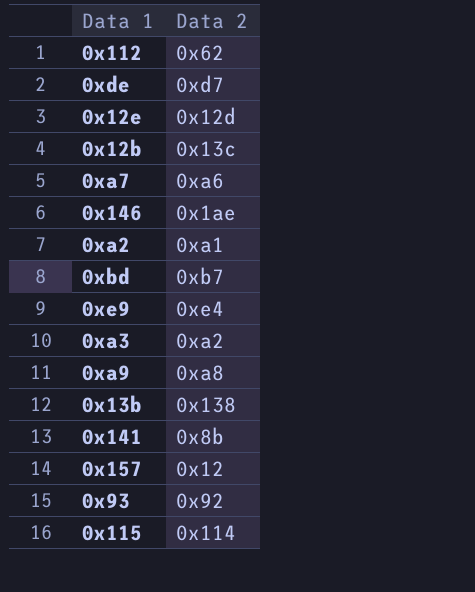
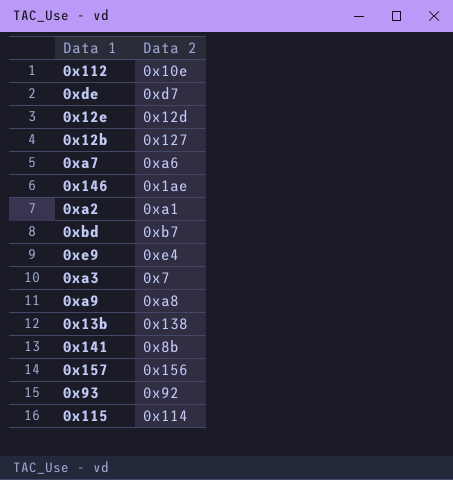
0x112 | Data 2: 0x62 -> 0x10e
0x12b | Data 2: 0x13c -> 0x127
0xa3 | Data 2: 0xa2 -> 0x7
0x157 | Data 2: 0x12 -> 0x156

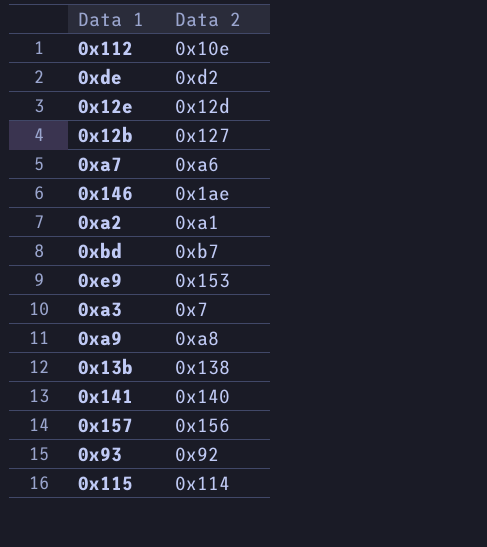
0xde | Data 2: 0xd7 -> 0xd2
0xe9 | Data 2: 0xe4 -> 0x153
0x141 | Data 2: 0x8b -> 0x140

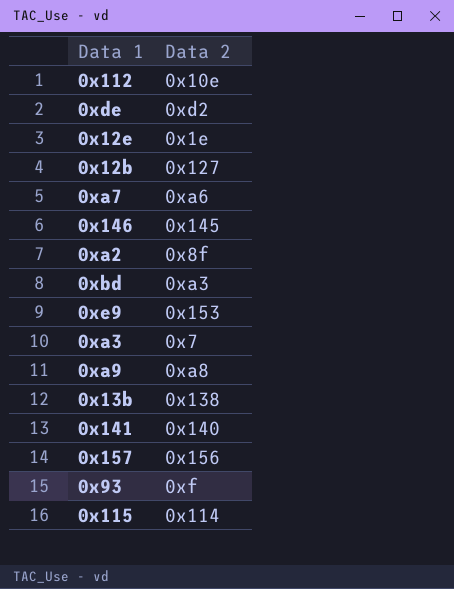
0x12e | Data 2: 0x12d -> 0x1e
0x146 | Data 2: 0x1ae -> 0x145
0xa2 | Data 2: 0xa1 -> 0x8f
0xbd | Data 2: 0xb7 -> 0xa3
0x93 | Data 2: 0x92 -> 0xf

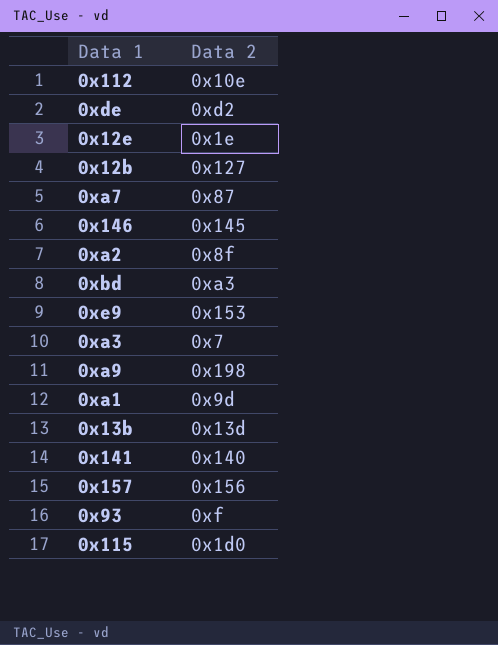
0xa7 | Data 2: 0xa6 -> 0x87
0xa9 | Data 2: 0xa8 -> 0x198
row 0xa1: none -> 0x9d
0x13b | Data 2: 0x138 -> 0x13d
0x115 | Data 2: 0x114 -> 0x1d0

